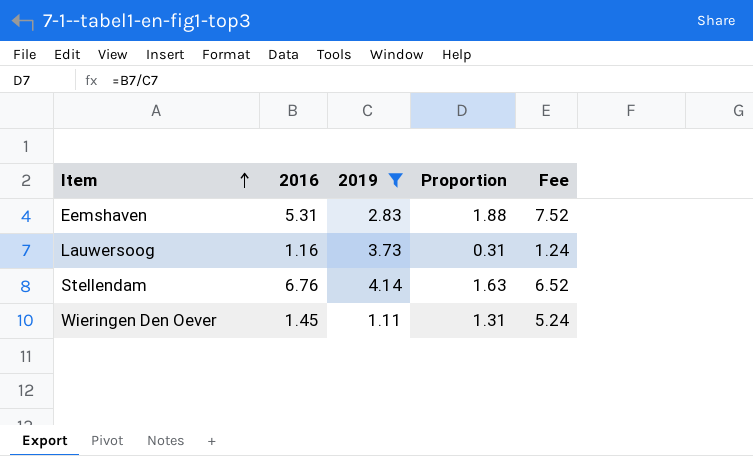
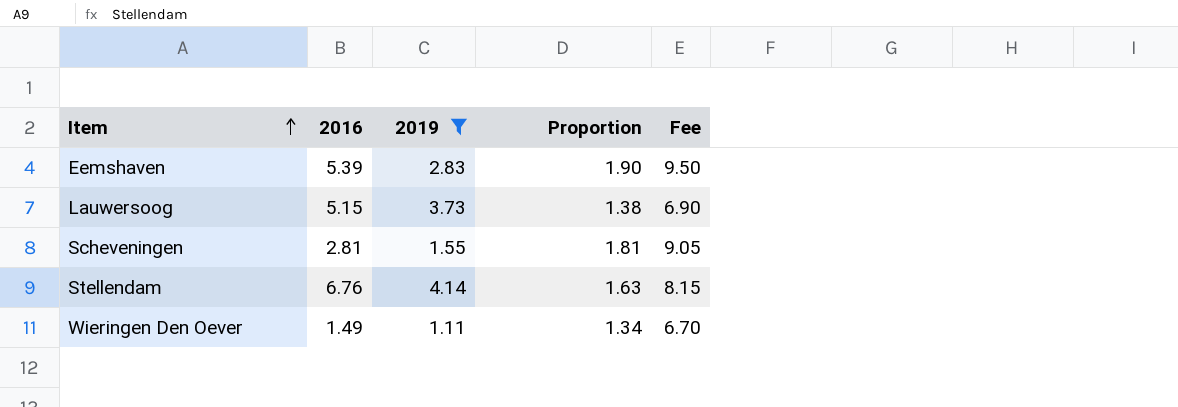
column Fee | formula: [Proportion] * 4 -> [Proportion] * 5
Eemshaven | 2016: 5.31 -> 5.39
Eemshaven | Proportion: 1.88 -> 1.90
Lauwersoog | 2016: 1.16 -> 5.15
Lauwersoog | Proportion: 0.31 -> 1.38
row Scheveningen: none -> 2.81 | 1.55 | 1.81 | 9.05
Wieringen Den Oever | 2016: 1.45 -> 1.49
Wieringen Den Oever | Proportion: 1.31 -> 1.34

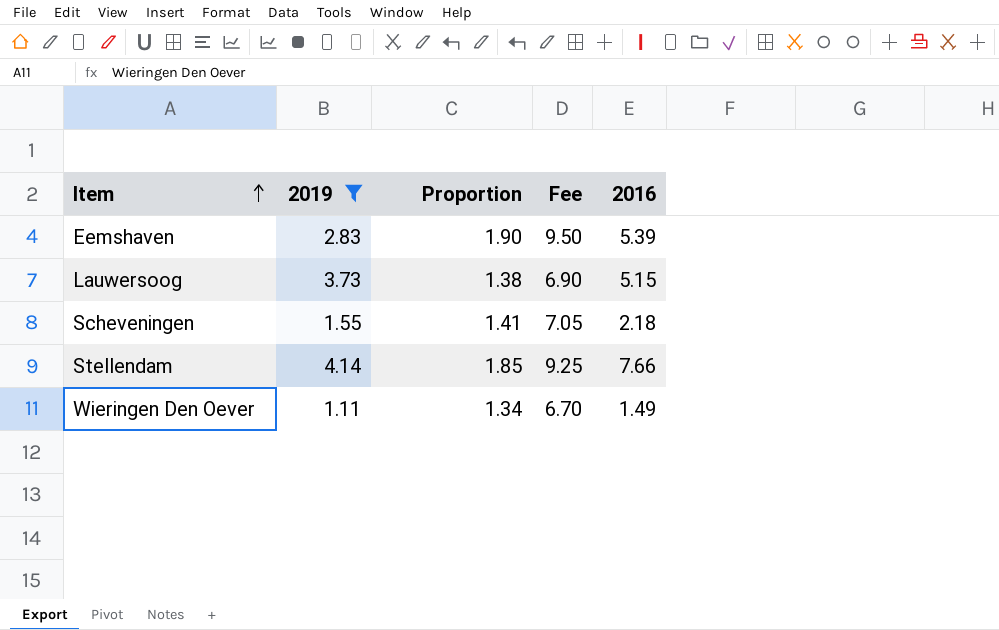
column 2016 | position: 2 -> 5
Scheveningen | Proportion: 1.81 -> 1.41
Scheveningen | Fee: 9.05 -> 7.05
Scheveningen | 2016: 2.81 -> 2.18
Stellendam | Proportion: 1.63 -> 1.85
Stellendam | Fee: 8.15 -> 9.25
Stellendam | 2016: 6.76 -> 7.66

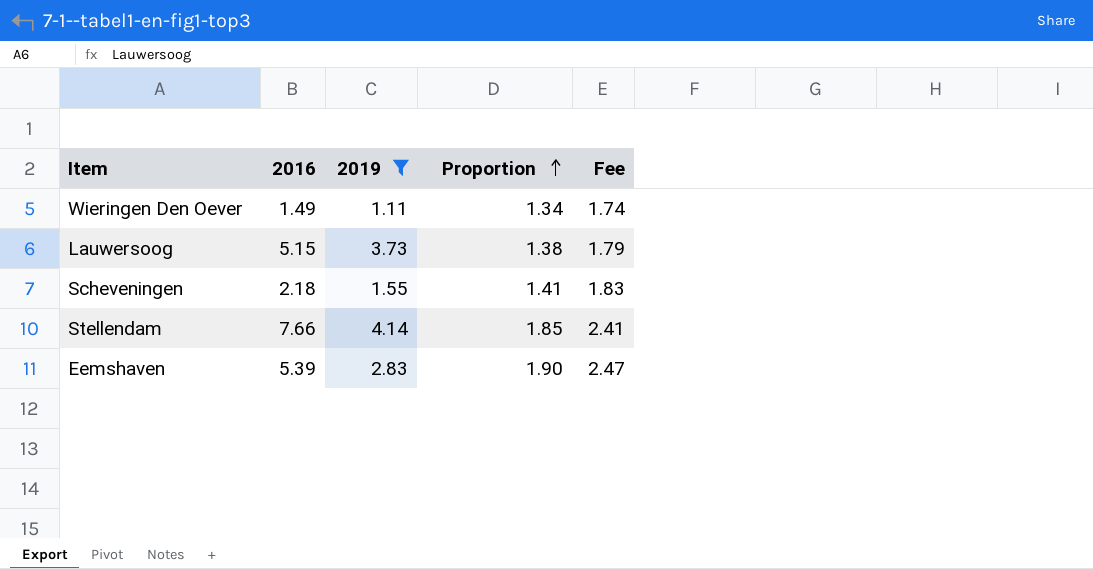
row order: Item ascending -> Proportion ascending
column 2016 | position: 5 -> 2
column Fee | formula: [Proportion] * 5 -> [Proportion] * 1.3

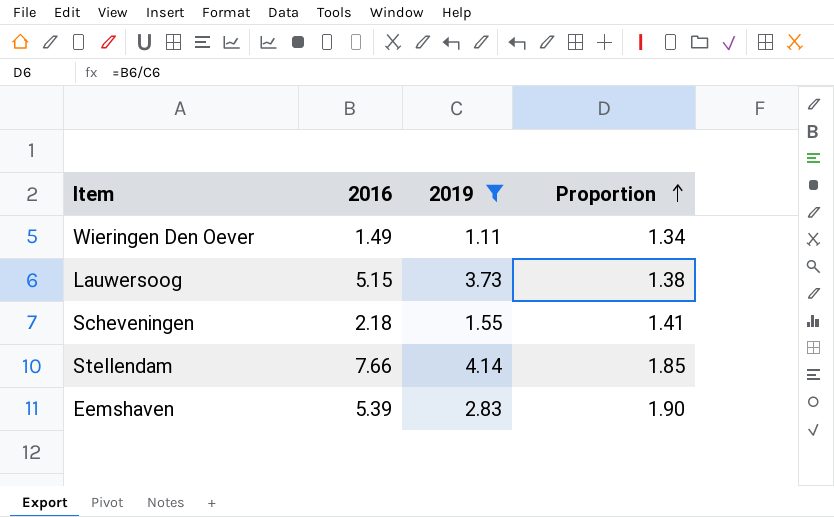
column Fee | formula: [Proportion] * 1.3 -> none

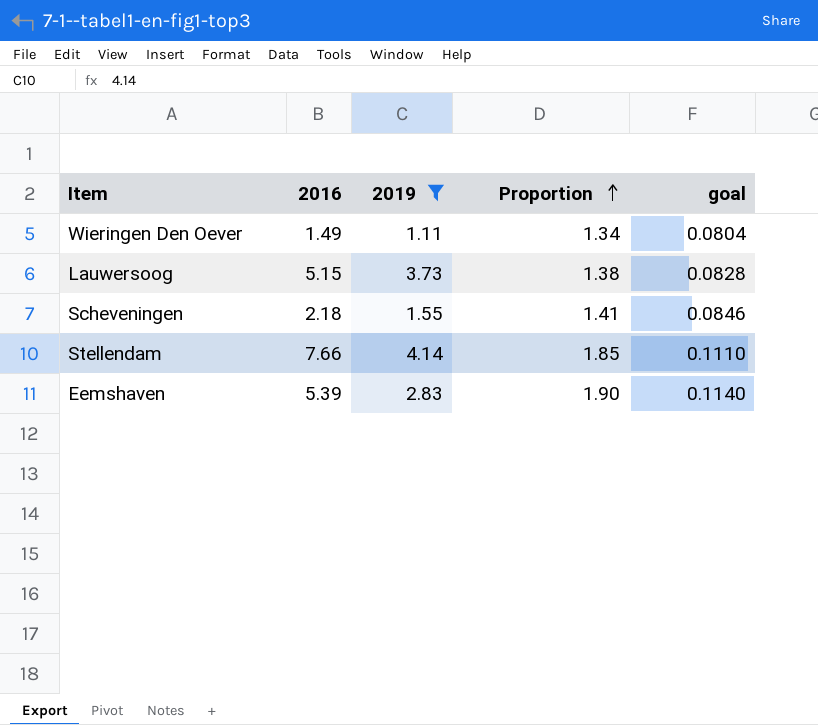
column goal | formula: none -> [Proportion] * 0.06

